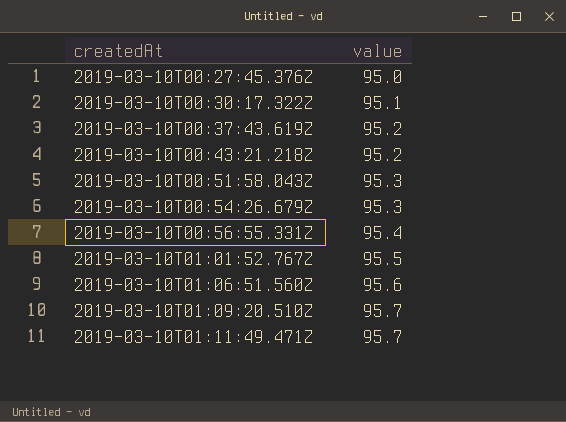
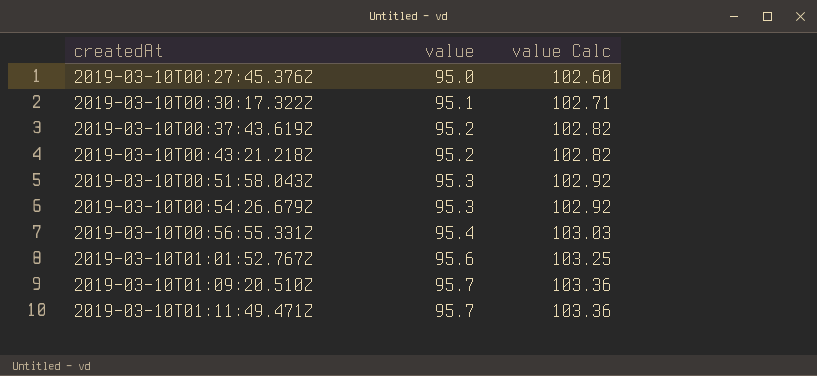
column value Calc | formula: none -> [value] * 1.08
row 2019-03-10T01:06:51.560Z: 95.6 -> none
2019-03-10T01:01:52.767Z | value: 95.5 -> 95.6

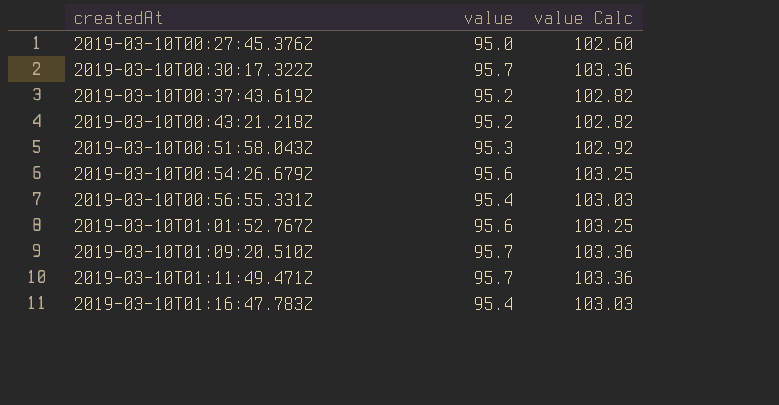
2019-03-10T00:30:17.322Z | value: 95.1 -> 95.7
2019-03-10T00:30:17.322Z | value Calc: 102.71 -> 103.36
2019-03-10T00:54:26.679Z | value: 95.3 -> 95.6
2019-03-10T00:54:26.679Z | value Calc: 102.92 -> 103.25
row 2019-03-10T01:16:47.783Z: none -> 95.4 | 103.03

